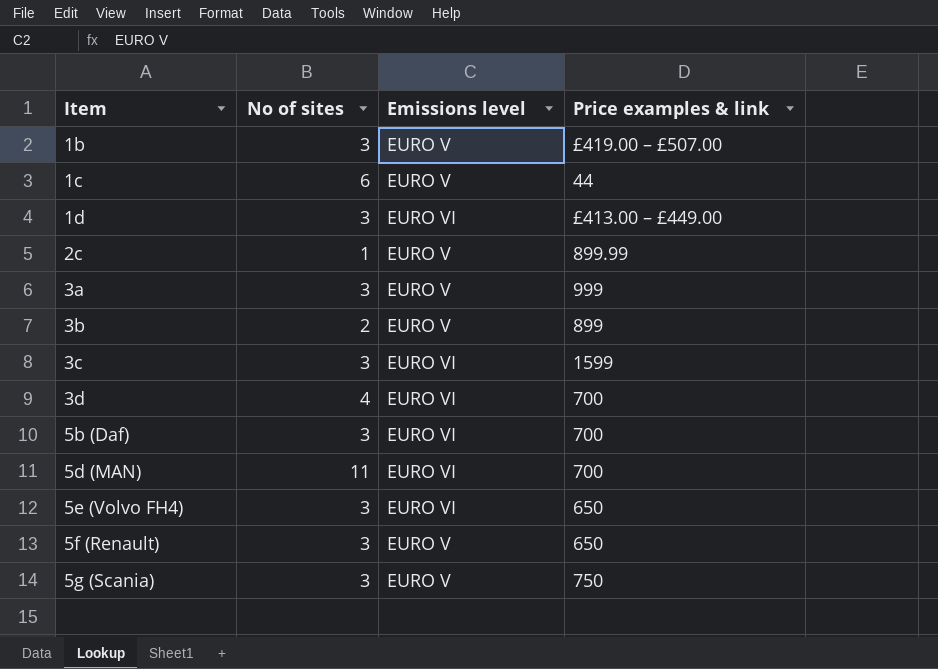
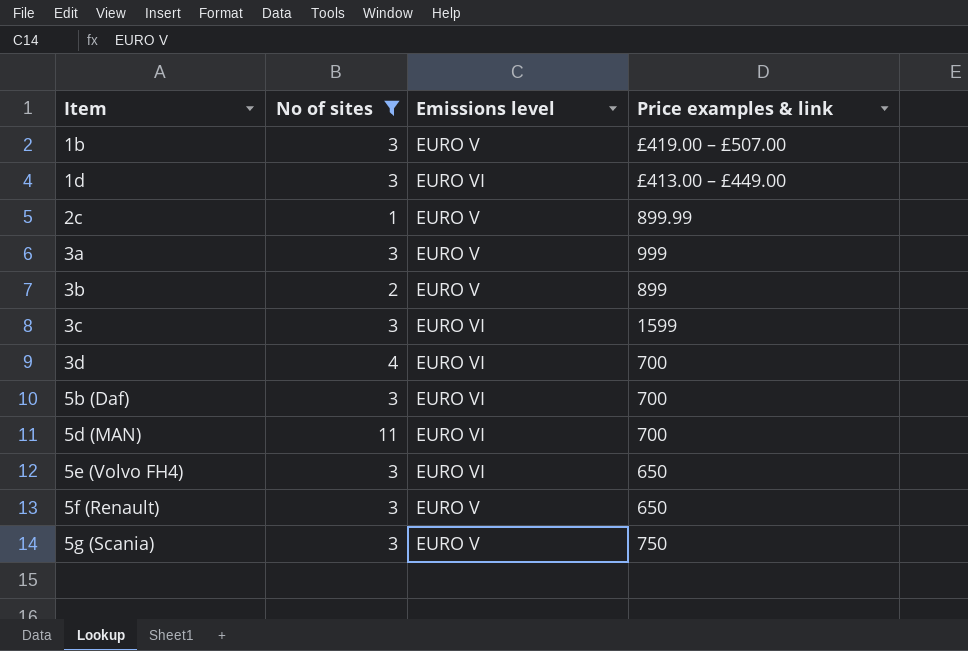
filter: none -> No of sites != 6

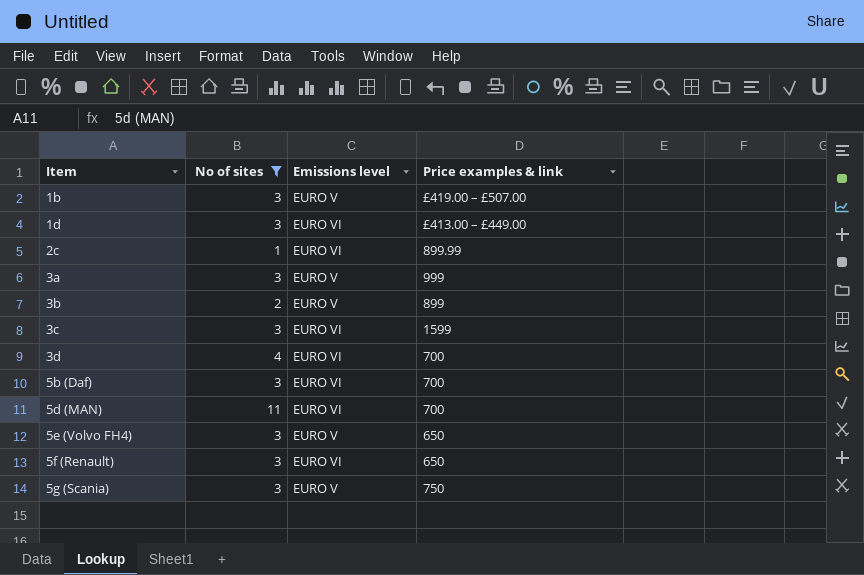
2c | Emissions level: EURO V -> EURO VI
5e (Volvo FH4) | Emissions level: EURO VI -> EURO V
5f (Renault) | Emissions level: EURO V -> EURO VI

